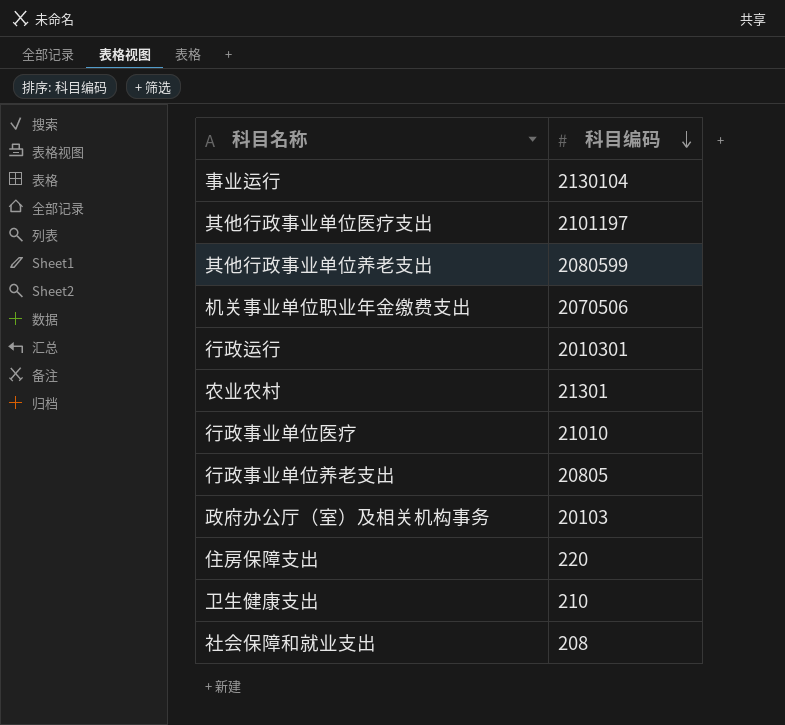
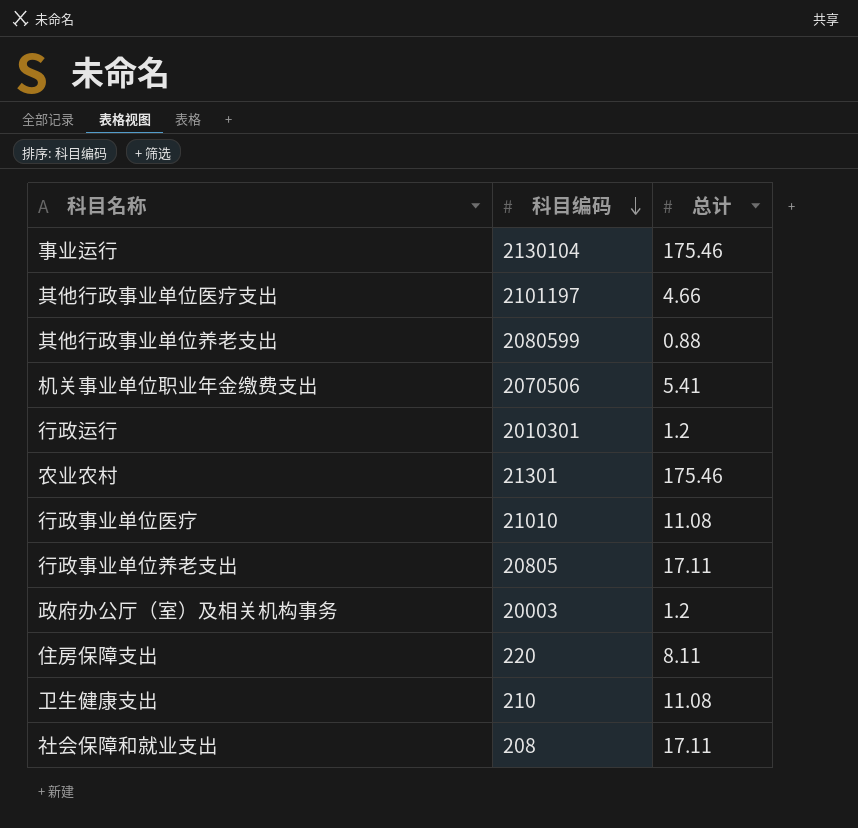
column 总计 | position: none -> 3
政府办公厅（室）及相关机构事务 | 科目编码: 20103 -> 20003

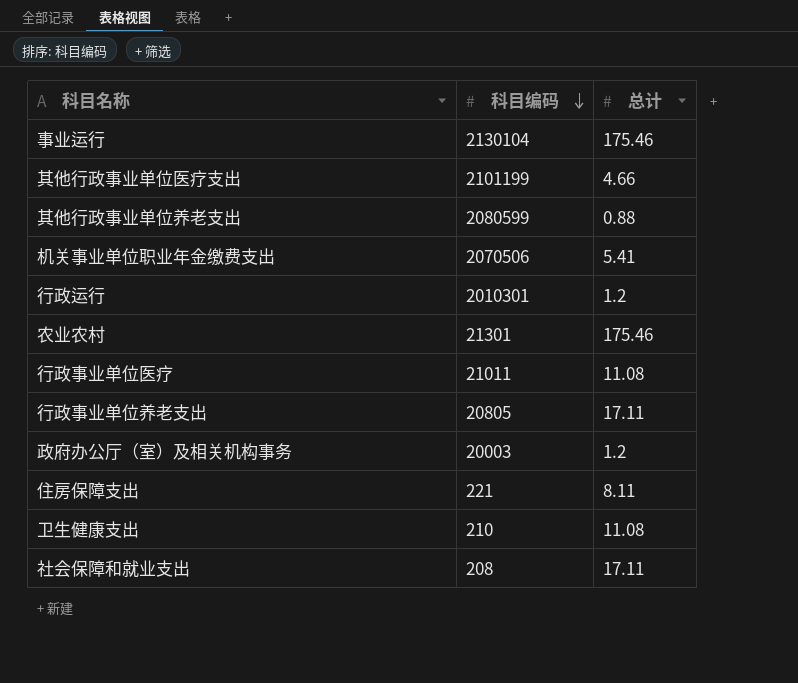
其他行政事业单位医疗支出 | 科目编码: 2101197 -> 2101199
行政事业单位医疗 | 科目编码: 21010 -> 21011
住房保障支出 | 科目编码: 220 -> 221

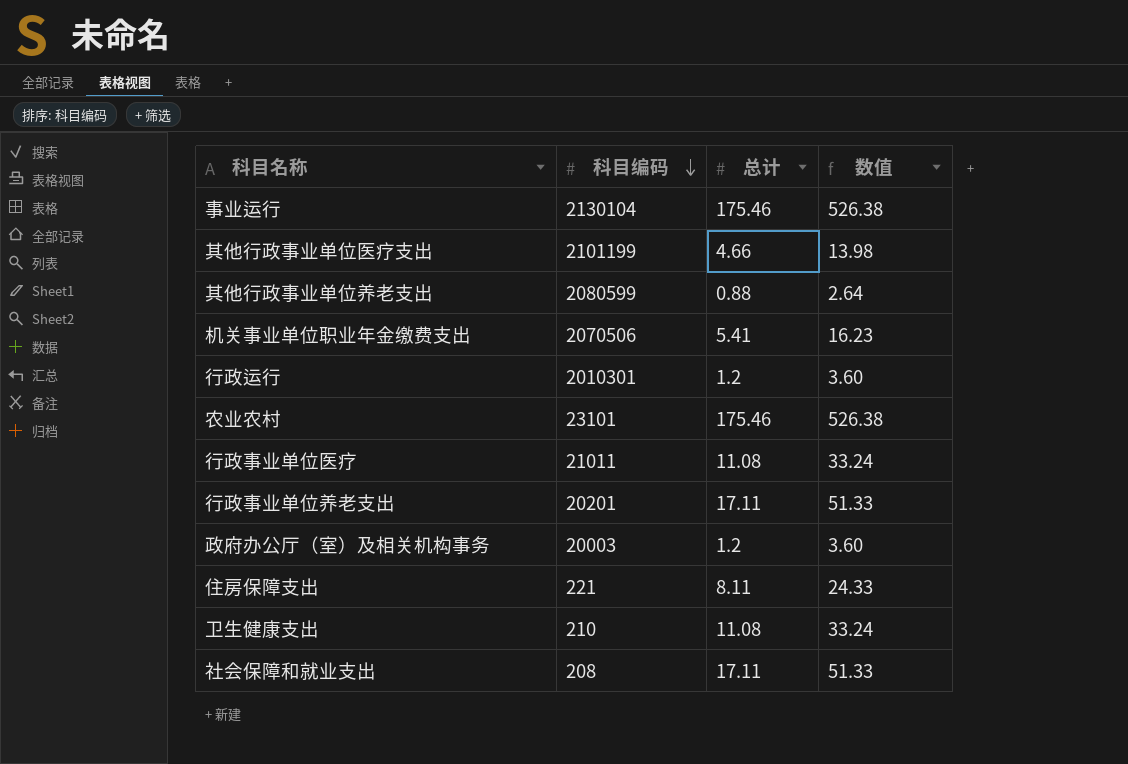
column 数值 | formula: none -> [总计] * 3
农业农村 | 科目编码: 21301 -> 23101
行政事业单位养老支出 | 科目编码: 20805 -> 20201

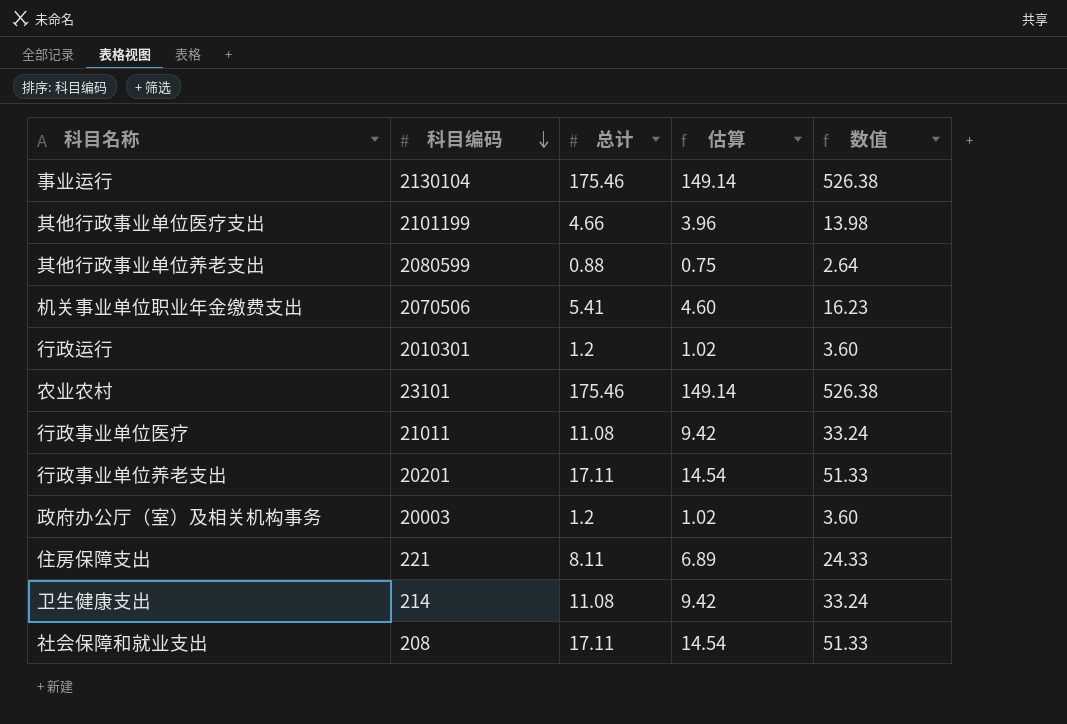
column 估算 | formula: none -> [总计] * 0.85
卫生健康支出 | 科目编码: 210 -> 214

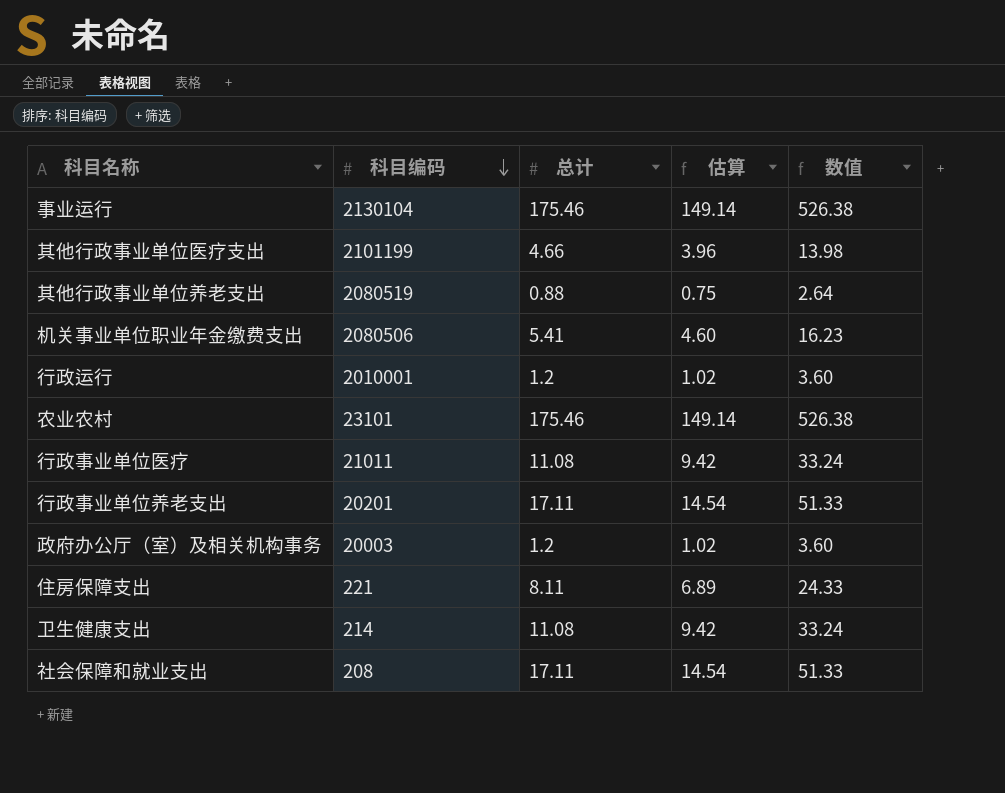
其他行政事业单位养老支出 | 科目编码: 2080599 -> 2080519
机关事业单位职业年金缴费支出 | 科目编码: 2070506 -> 2080506
行政运行 | 科目编码: 2010301 -> 2010001

